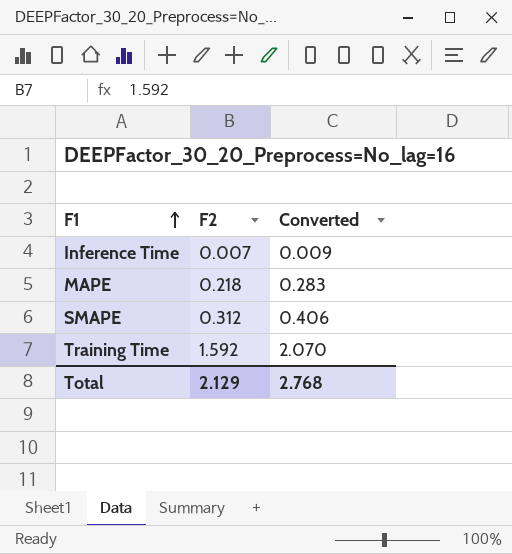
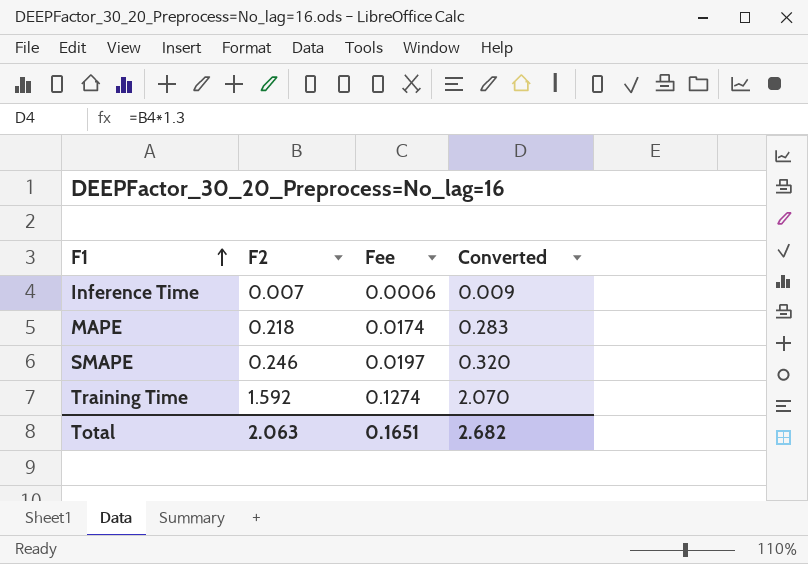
column Fee | formula: none -> [F2] * 0.08
SMAPE | F2: 0.312 -> 0.246
SMAPE | Converted: 0.406 -> 0.320
Total | F2: 2.129 -> 2.063
Total | Converted: 2.768 -> 2.682

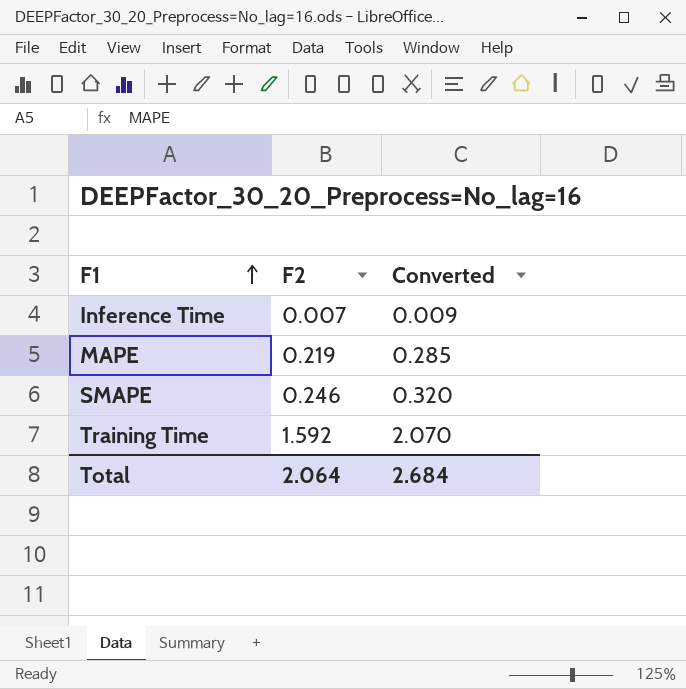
column Fee | formula: [F2] * 0.08 -> none
MAPE | F2: 0.218 -> 0.219
MAPE | Converted: 0.283 -> 0.285
Total | F2: 2.063 -> 2.064
Total | Converted: 2.682 -> 2.684

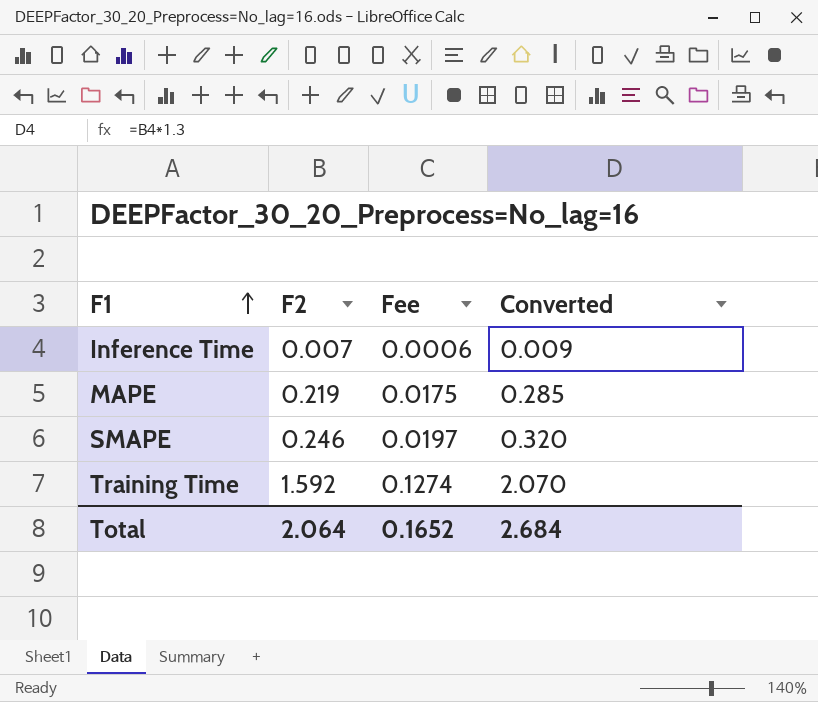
column Fee | formula: none -> [F2] * 0.08

